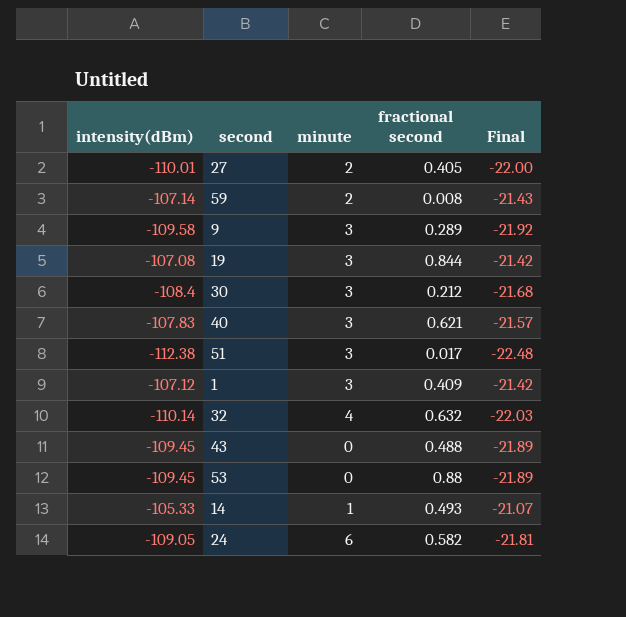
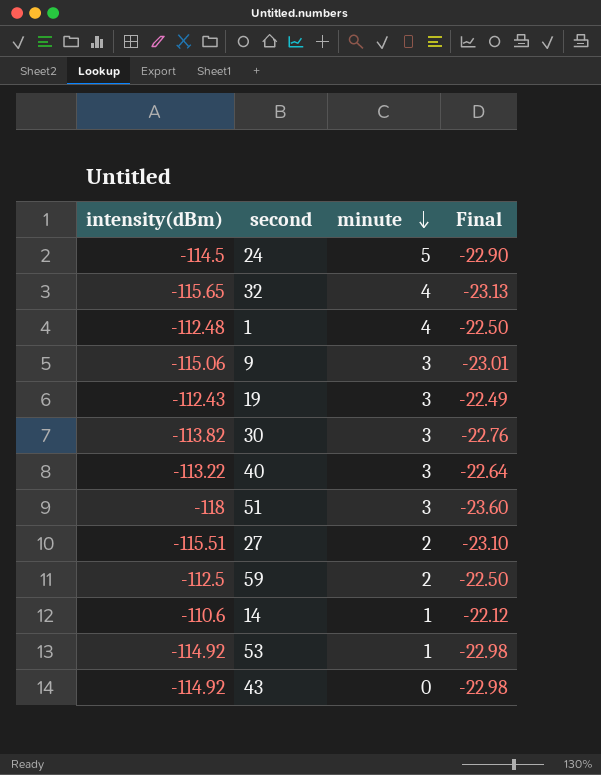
row order: none -> minute descending
column fractional second | position: 4 -> none
24 | intensity(dBm): -109.05 -> -114.5
24 | minute: 6 -> 5
24 | Final: -21.81 -> -22.90
32 | intensity(dBm): -110.14 -> -115.65
32 | Final: -22.03 -> -23.13
1 | intensity(dBm): -107.12 -> -112.48
1 | minute: 3 -> 4
1 | Final: -21.42 -> -22.50
9 | intensity(dBm): -109.58 -> -115.06
9 | Final: -21.92 -> -23.01
19 | intensity(dBm): -107.08 -> -112.43
19 | Final: -21.42 -> -22.49
30 | intensity(dBm): -108.4 -> -113.82
30 | Final: -21.68 -> -22.76
40 | intensity(dBm): -107.83 -> -113.22
40 | Final: -21.57 -> -22.64
51 | intensity(dBm): -112.38 -> -118
51 | Final: -22.48 -> -23.60
27 | intensity(dBm): -110.01 -> -115.51
27 | Final: -22.00 -> -23.10
59 | intensity(dBm): -107.14 -> -112.5
59 | Final: -21.43 -> -22.50
14 | intensity(dBm): -105.33 -> -110.6
14 | Final: -21.07 -> -22.12
53 | intensity(dBm): -109.45 -> -114.92
53 | minute: 0 -> 1
53 | Final: -21.89 -> -22.98
43 | intensity(dBm): -109.45 -> -114.92
43 | Final: -21.89 -> -22.98

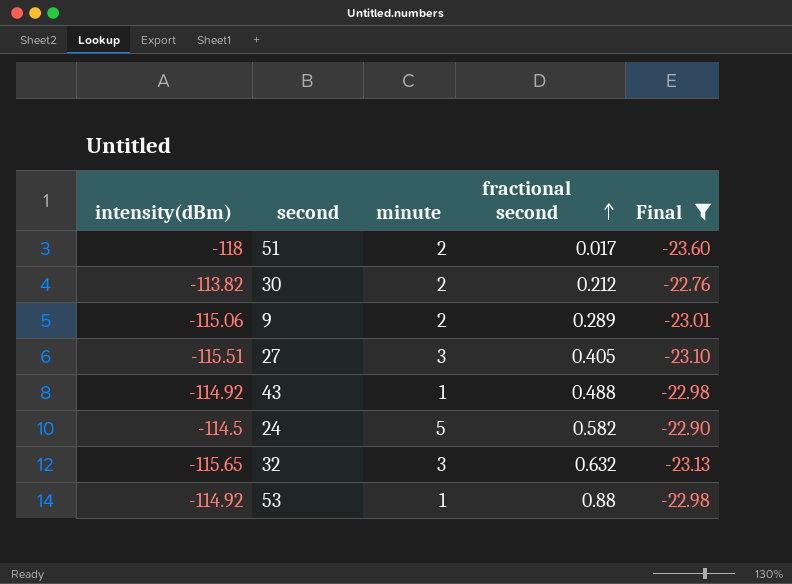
filter: none -> Final <= -22.76
row order: minute descending -> fractional second ascending
column fractional second | position: none -> 4
51 | minute: 3 -> 2
30 | minute: 3 -> 2
9 | minute: 3 -> 2
27 | minute: 2 -> 3
43 | minute: 0 -> 1
32 | minute: 4 -> 3

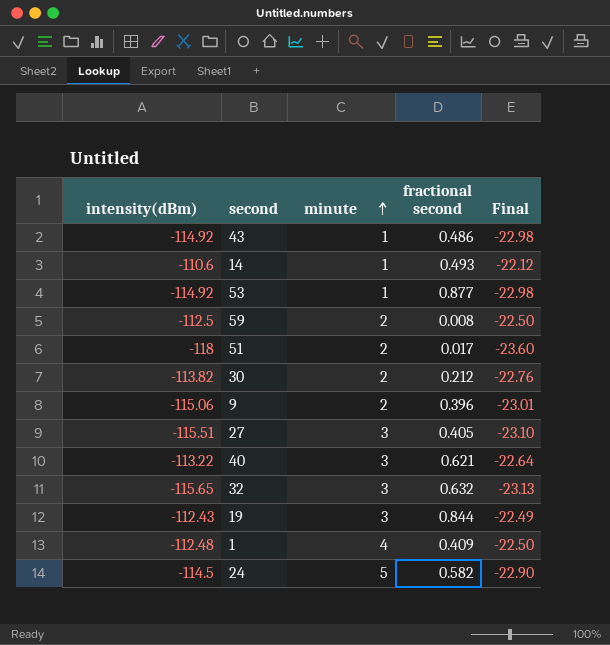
filter: Final <= -22.76 -> none
row order: fractional second ascending -> minute ascending
43 | fractional second: 0.488 -> 0.486
53 | fractional second: 0.88 -> 0.877
9 | fractional second: 0.289 -> 0.396

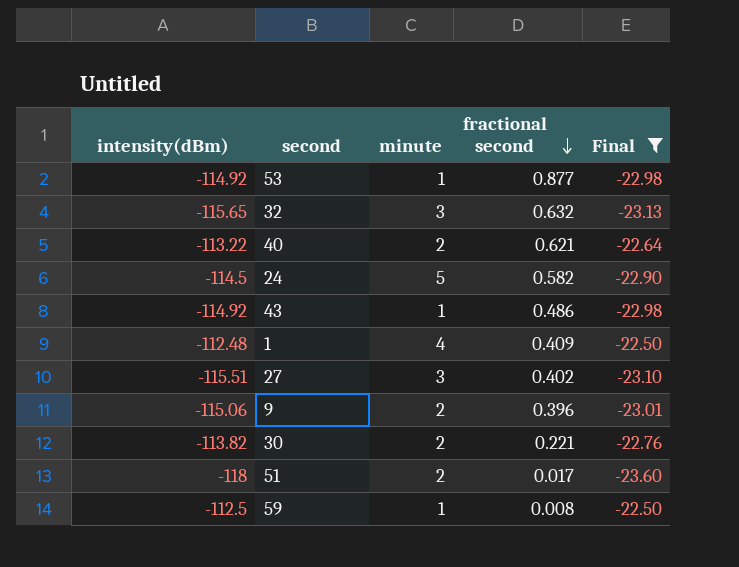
filter: none -> Final <= -22.50
row order: minute ascending -> fractional second descending
40 | minute: 3 -> 2
27 | fractional second: 0.405 -> 0.402
30 | fractional second: 0.212 -> 0.221
59 | minute: 2 -> 1

